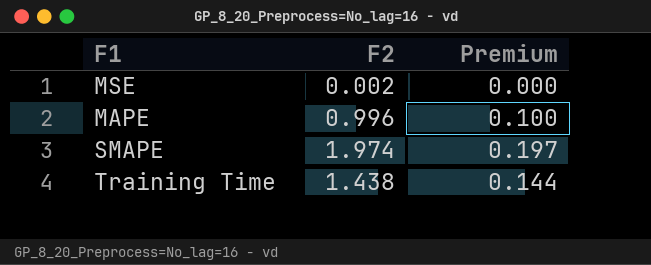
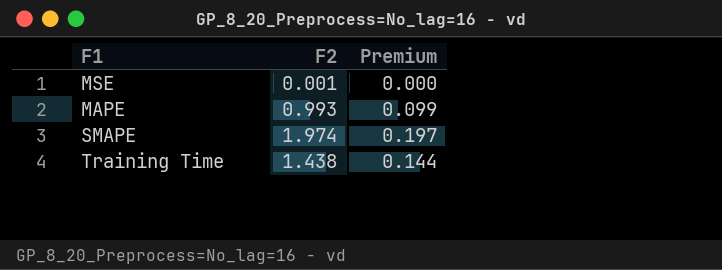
MSE | F2: 0.002 -> 0.001
MAPE | F2: 0.996 -> 0.993
MAPE | Premium: 0.100 -> 0.099

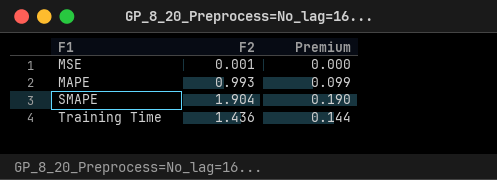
SMAPE | F2: 1.974 -> 1.904
SMAPE | Premium: 0.197 -> 0.190
Training Time | F2: 1.438 -> 1.436

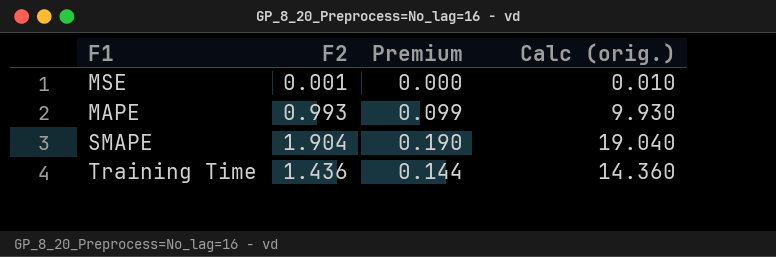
column Calc (orig.) | formula: none -> [F2] * 10

